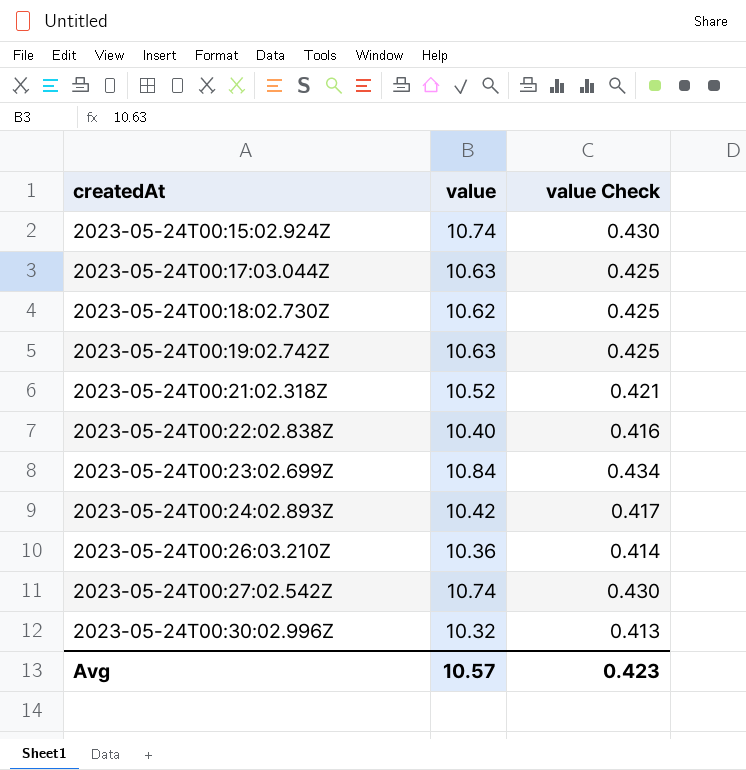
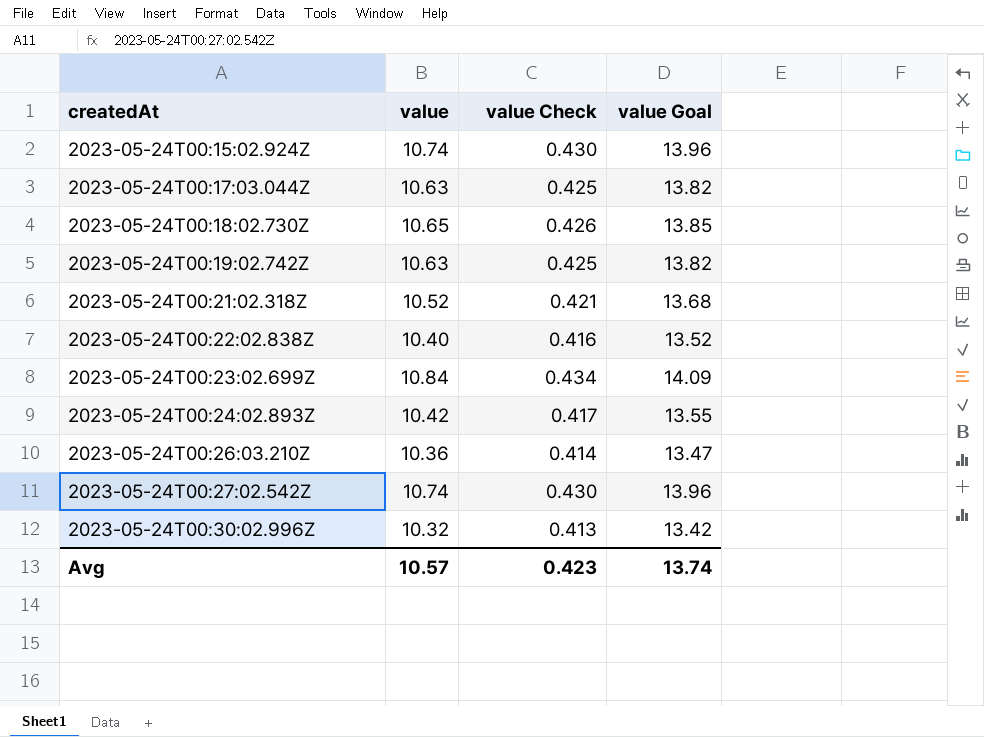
column value Goal | formula: none -> [value] * 1.3
2023-05-24T00:18:02.730Z | value: 10.62 -> 10.65
2023-05-24T00:18:02.730Z | value Check: 0.425 -> 0.426

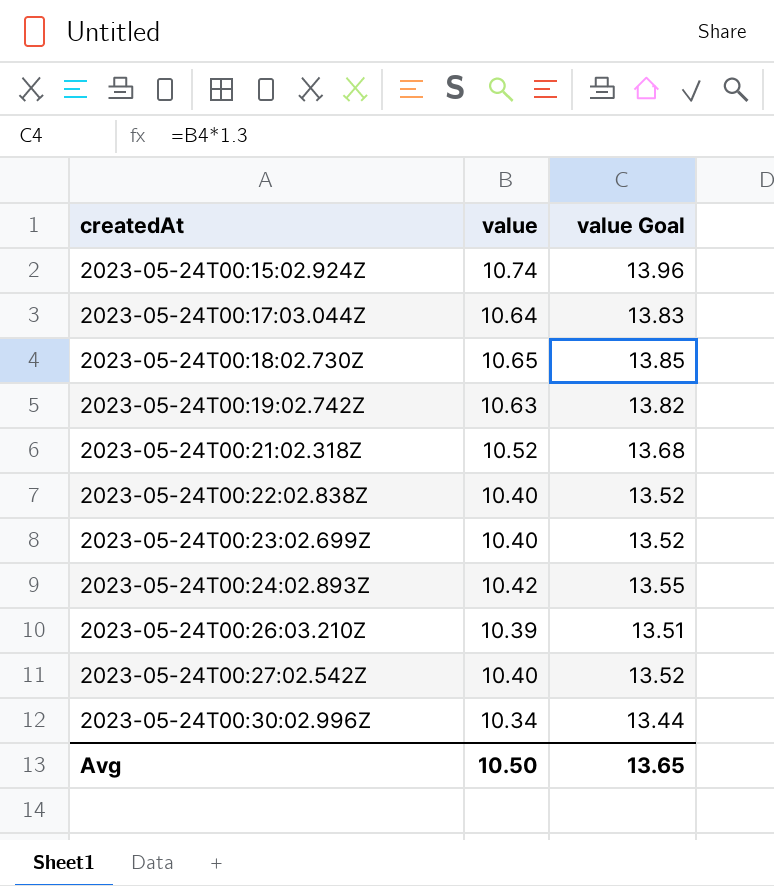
column value Check | formula: [value] * 0.04 -> none
2023-05-24T00:17:03.044Z | value: 10.63 -> 10.64
2023-05-24T00:17:03.044Z | value Goal: 13.82 -> 13.83
2023-05-24T00:23:02.699Z | value: 10.84 -> 10.40
2023-05-24T00:23:02.699Z | value Goal: 14.09 -> 13.52
2023-05-24T00:26:03.210Z | value: 10.36 -> 10.39
2023-05-24T00:26:03.210Z | value Goal: 13.47 -> 13.51
2023-05-24T00:27:02.542Z | value: 10.74 -> 10.40
2023-05-24T00:27:02.542Z | value Goal: 13.96 -> 13.52
2023-05-24T00:30:02.996Z | value: 10.32 -> 10.34
2023-05-24T00:30:02.996Z | value Goal: 13.42 -> 13.44
Avg | value: 10.57 -> 10.50
Avg | value Goal: 13.74 -> 13.65

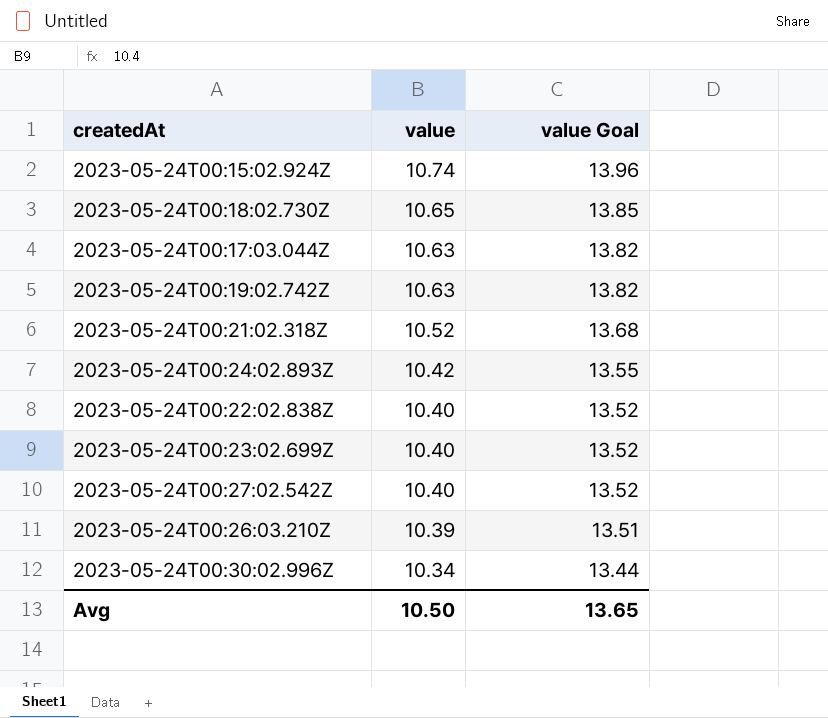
row order: createdAt ascending -> value descending
2023-05-24T00:17:03.044Z | value: 10.64 -> 10.63
2023-05-24T00:17:03.044Z | value Goal: 13.83 -> 13.82

